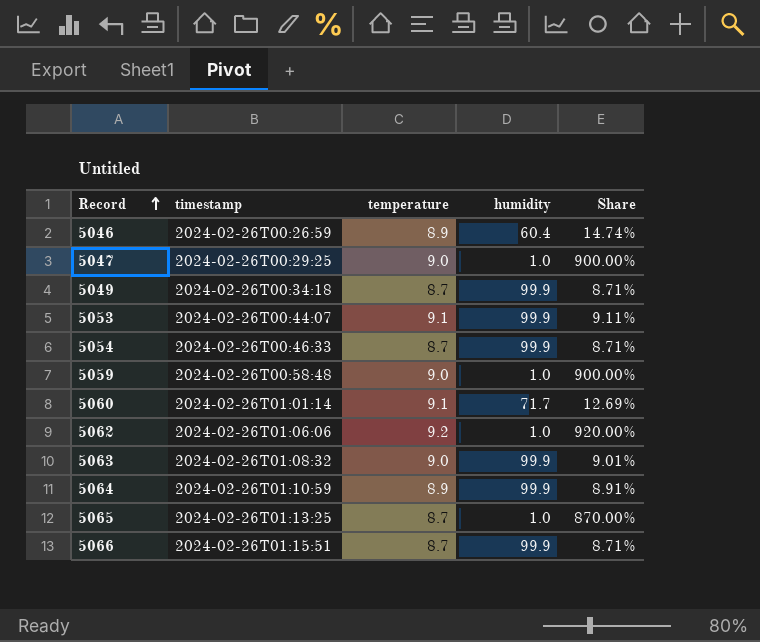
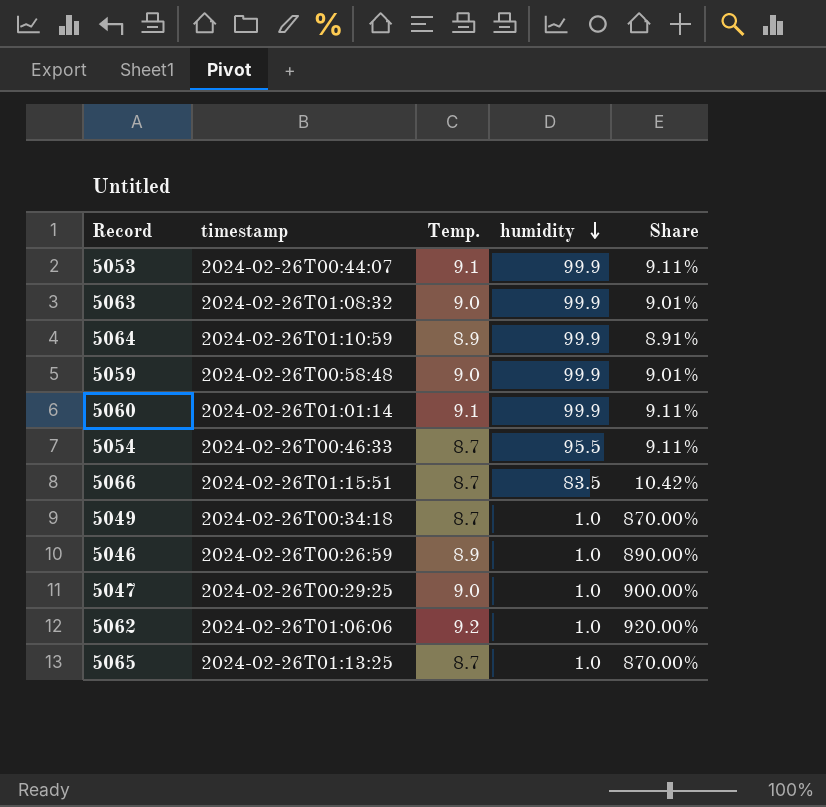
row order: Record ascending -> humidity descending
column name: temperature -> Temp.
5059 | humidity: 1.0 -> 99.9
5059 | Share: 900.00% -> 9.01%
5060 | humidity: 71.7 -> 99.9
5060 | Share: 12.69% -> 9.11%
5054 | humidity: 99.9 -> 95.5
5054 | Share: 8.71% -> 9.11%
5066 | humidity: 99.9 -> 83.5
5066 | Share: 8.71% -> 10.42%
5049 | humidity: 99.9 -> 1.0
5049 | Share: 8.71% -> 870.00%
5046 | humidity: 60.4 -> 1.0
5046 | Share: 14.74% -> 890.00%

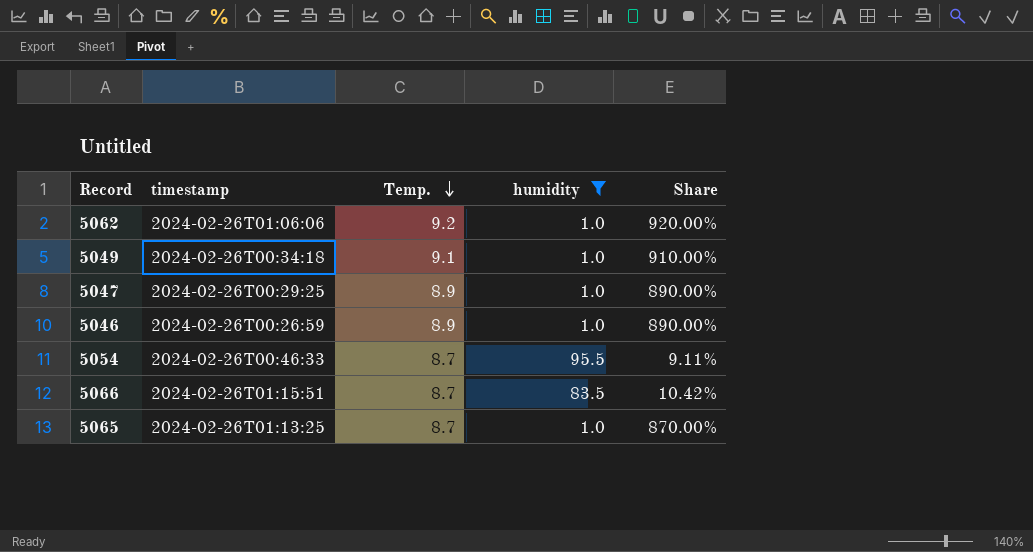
filter: none -> humidity != 99.9
row order: humidity descending -> Temp. descending
5049 | Temp.: 8.7 -> 9.1
5049 | Share: 870.00% -> 910.00%
5047 | Temp.: 9.0 -> 8.9
5047 | Share: 900.00% -> 890.00%

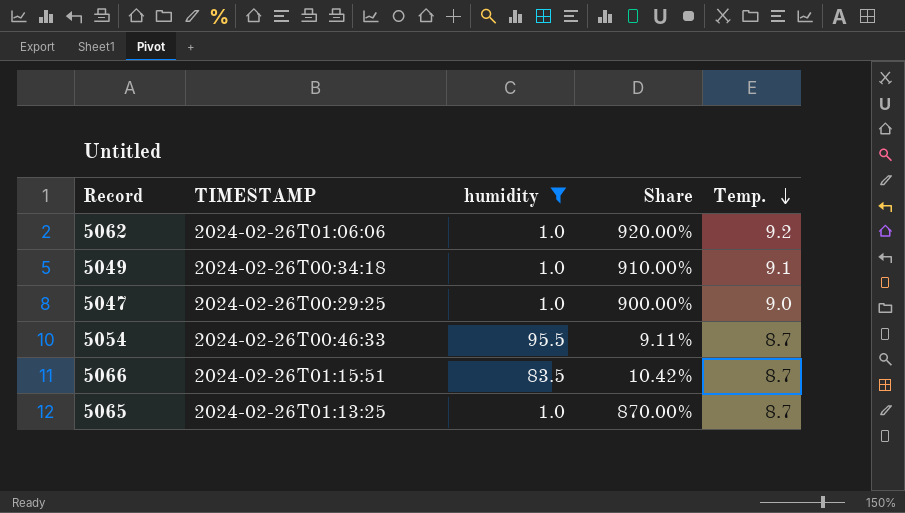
column name: timestamp -> TIMESTAMP
column Temp. | position: 3 -> 5
row 5046: 2024-02-26T00:26:59 | 8.9 | 1.0 | 890.00% -> none
5047 | Share: 890.00% -> 900.00%
5047 | Temp.: 8.9 -> 9.0

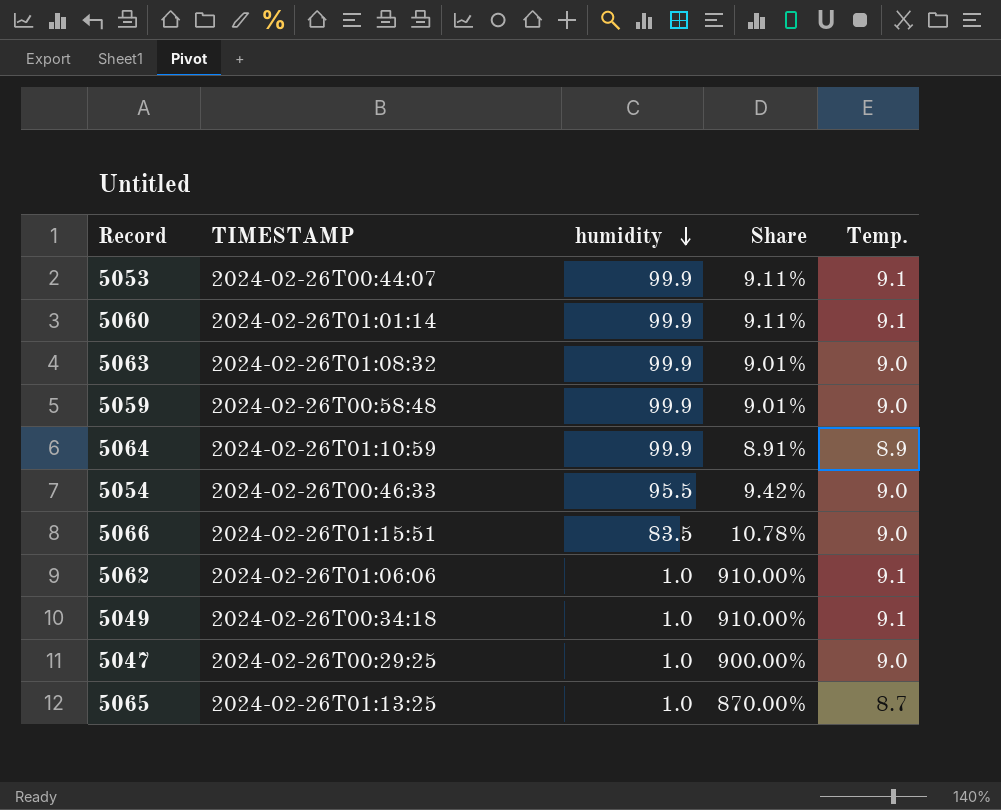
filter: humidity != 99.9 -> none
row order: Temp. descending -> humidity descending
5054 | Share: 9.11% -> 9.42%
5054 | Temp.: 8.7 -> 9.0
5066 | Share: 10.42% -> 10.78%
5066 | Temp.: 8.7 -> 9.0
5062 | Share: 920.00% -> 910.00%
5062 | Temp.: 9.2 -> 9.1

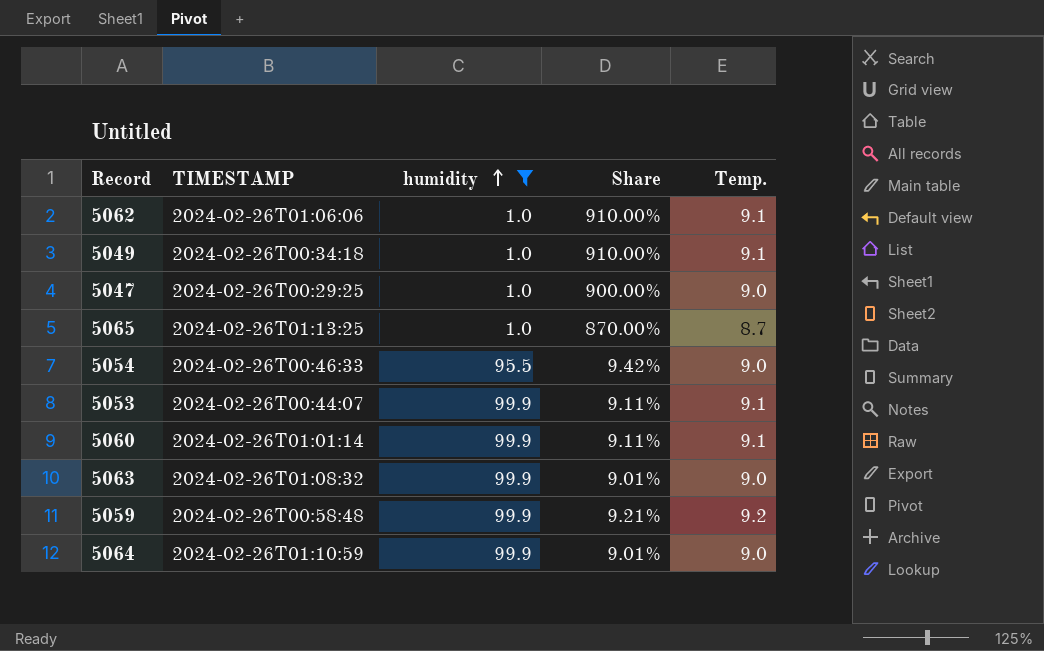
filter: none -> humidity != 83.5
row order: humidity descending -> humidity ascending
5059 | Share: 9.01% -> 9.21%
5059 | Temp.: 9.0 -> 9.2
5064 | Share: 8.91% -> 9.01%
5064 | Temp.: 8.9 -> 9.0

